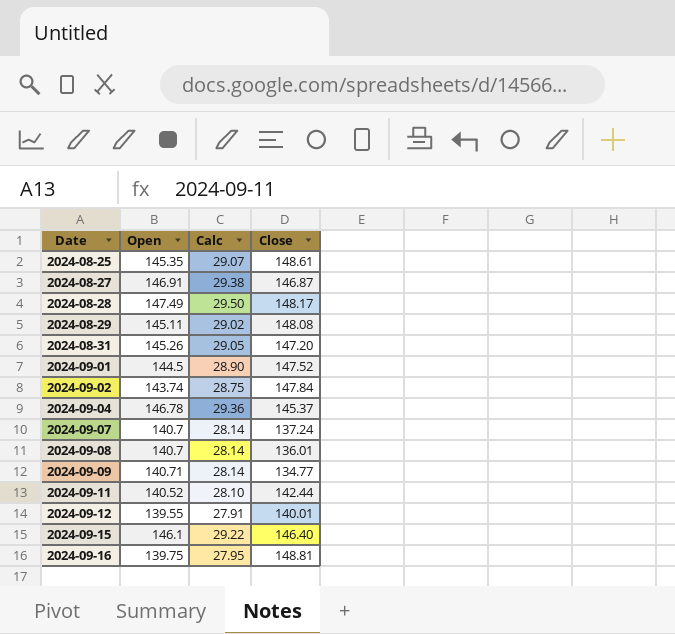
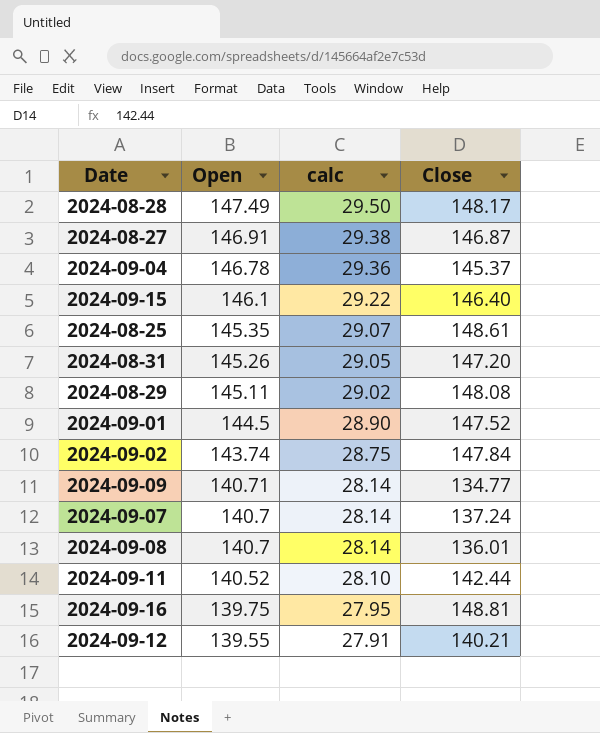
row order: Date ascending -> Open descending
column name: Calc -> calc
2024-09-12 | Close: 140.01 -> 140.21

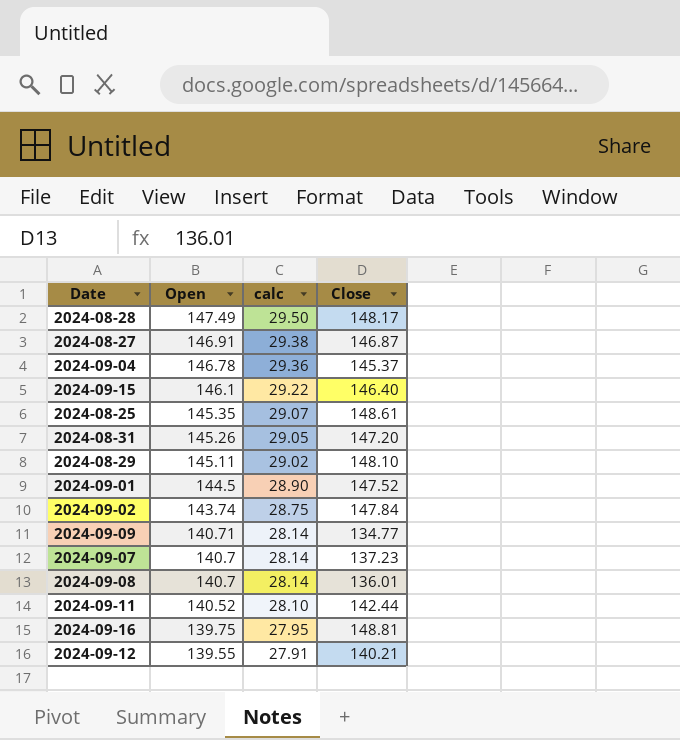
2024-08-29 | Close: 148.08 -> 148.10
2024-09-07 | Close: 137.24 -> 137.23

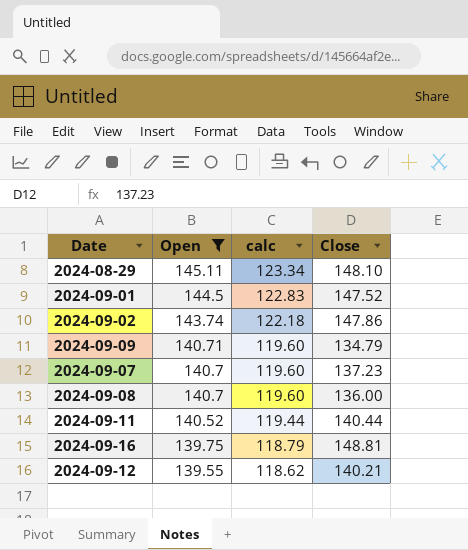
filter: none -> Open <= 145.11
column calc | formula: [Open] * 0.2 -> [Open] * 0.85
2024-09-02 | Close: 147.84 -> 147.86
2024-09-09 | Close: 134.77 -> 134.79
2024-09-08 | Close: 136.01 -> 136.00
2024-09-11 | Close: 142.44 -> 140.44

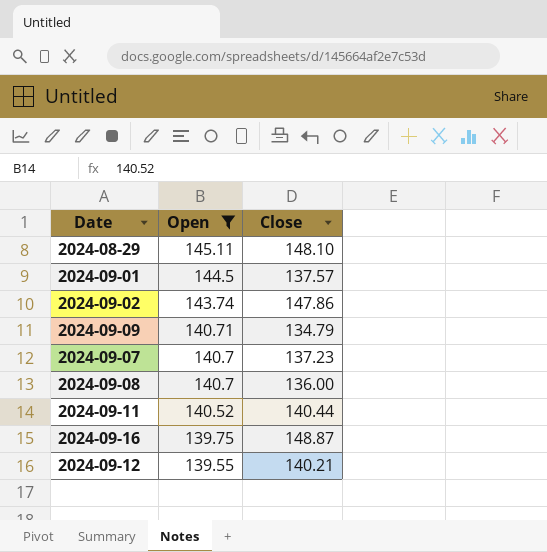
column calc | formula: [Open] * 0.85 -> none
2024-09-01 | Close: 147.52 -> 137.57
2024-09-16 | Close: 148.81 -> 148.87

